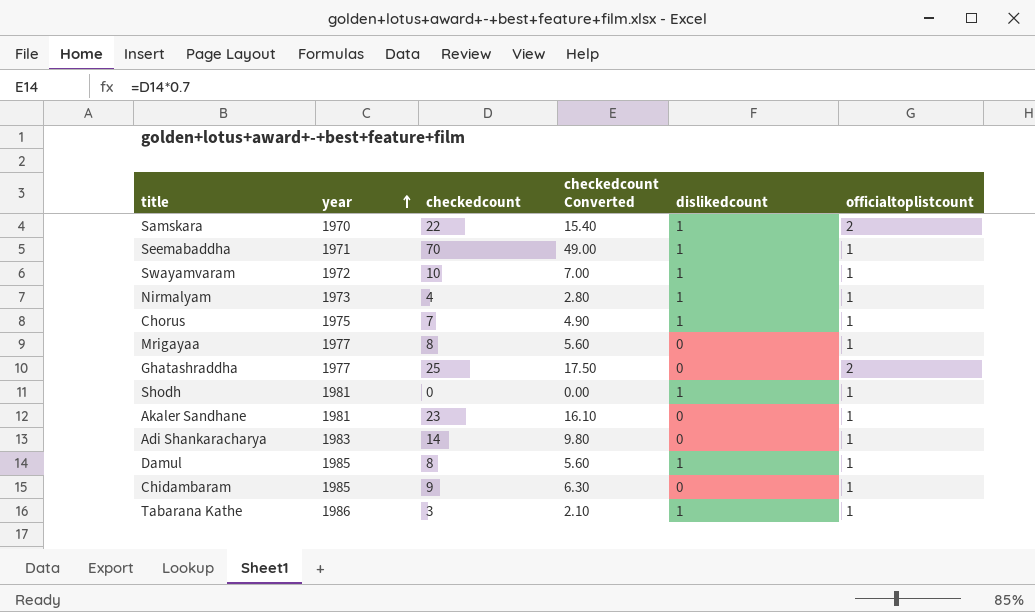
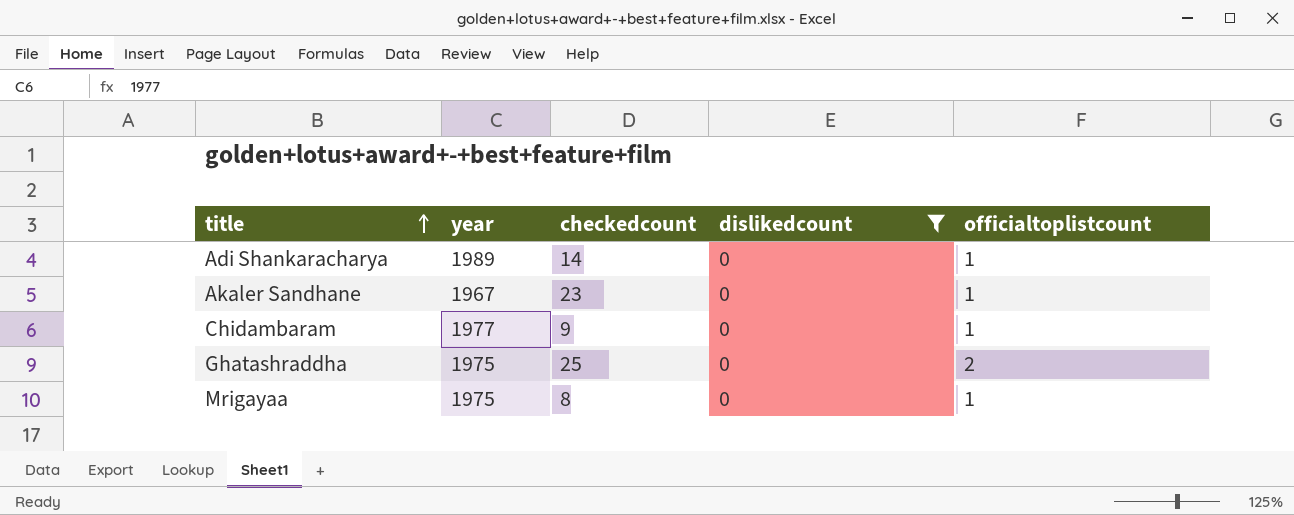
filter: none -> dislikedcount = 0
row order: year ascending -> title ascending
column checkedcount Converted | formula: [checkedcount] * 0.7 -> none
Adi Shankaracharya | year: 1983 -> 1989
Akaler Sandhane | year: 1981 -> 1967
Chidambaram | year: 1985 -> 1977
Ghatashraddha | year: 1977 -> 1975
Mrigayaa | year: 1977 -> 1975

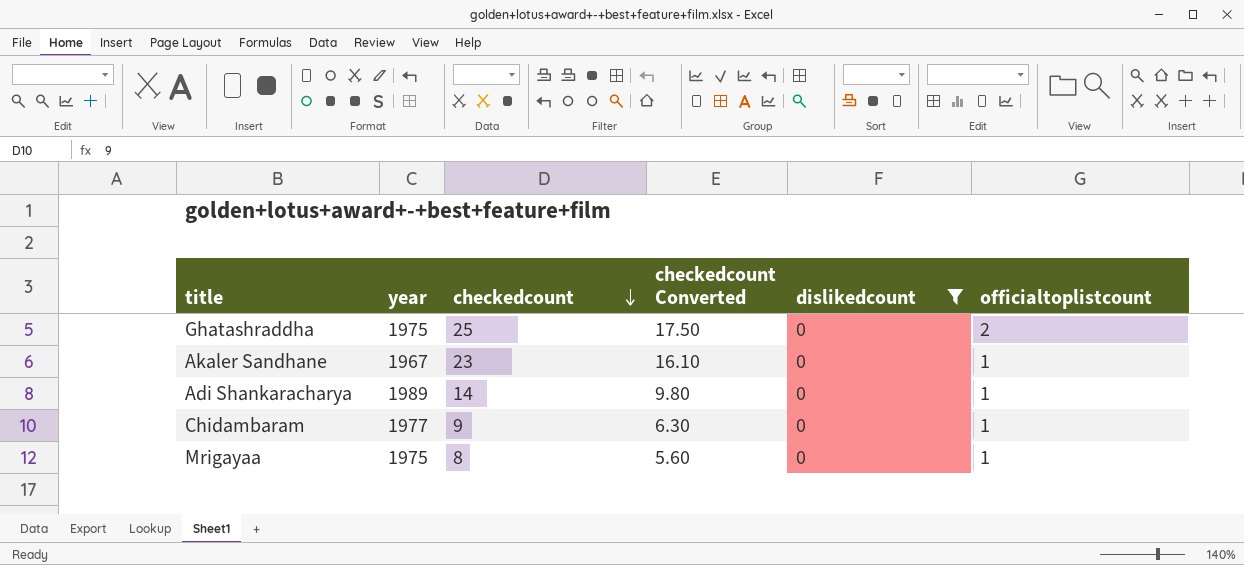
row order: title ascending -> checkedcount descending
column checkedcount Converted | formula: none -> [checkedcount] * 0.7

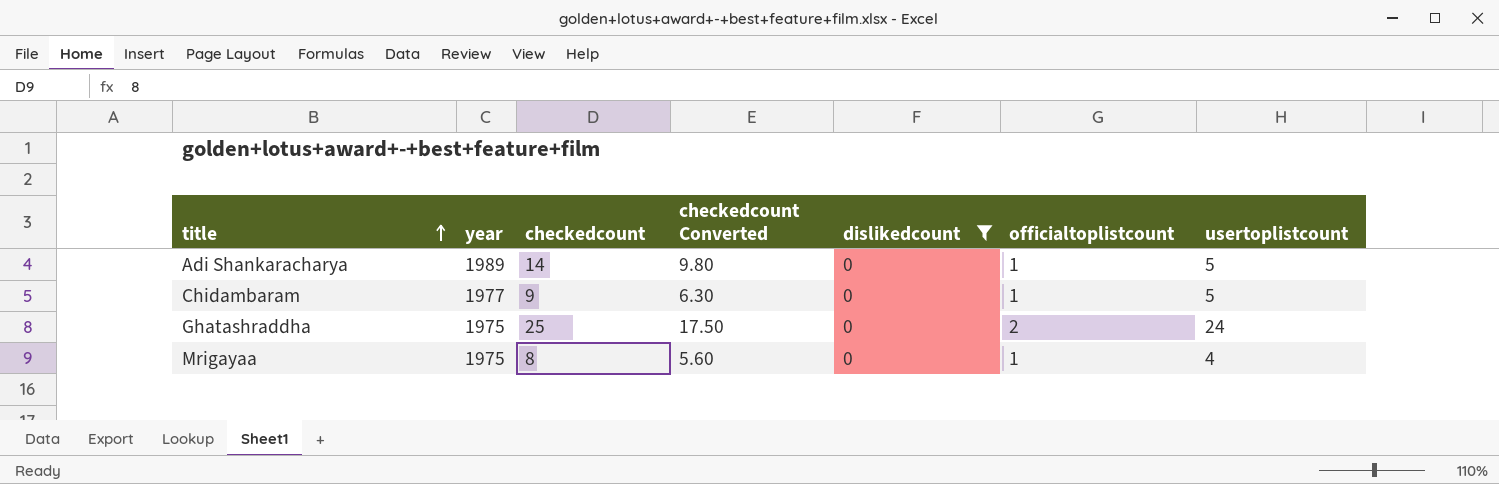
row order: checkedcount descending -> title ascending
column usertoplistcount | position: none -> 7
row Akaler Sandhane: 1967 | 23 | 16.10 | 0 | 1 -> none

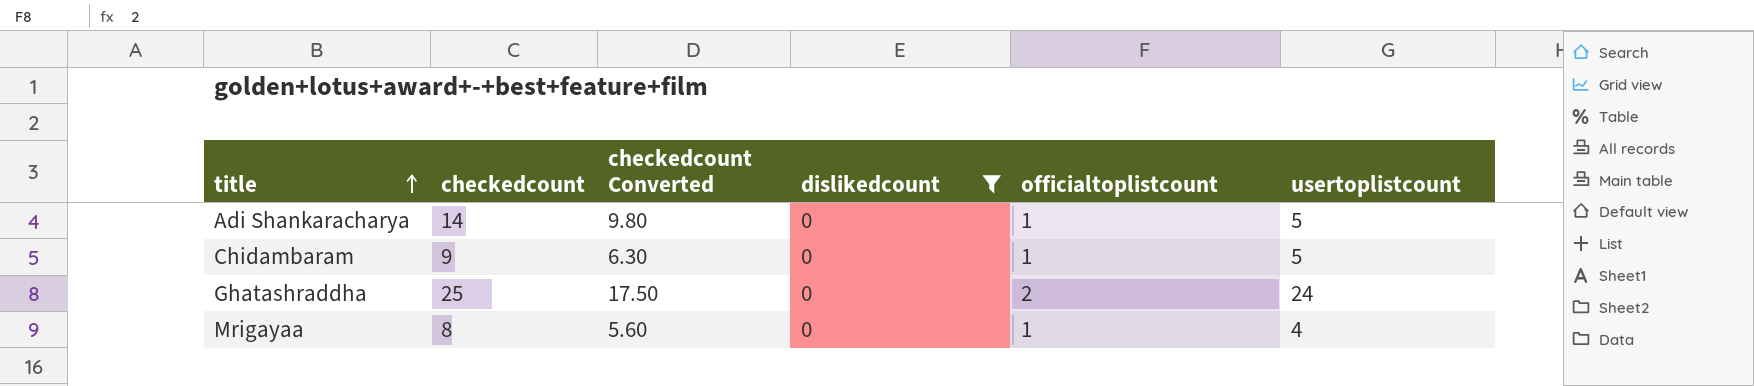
column year | position: 2 -> none

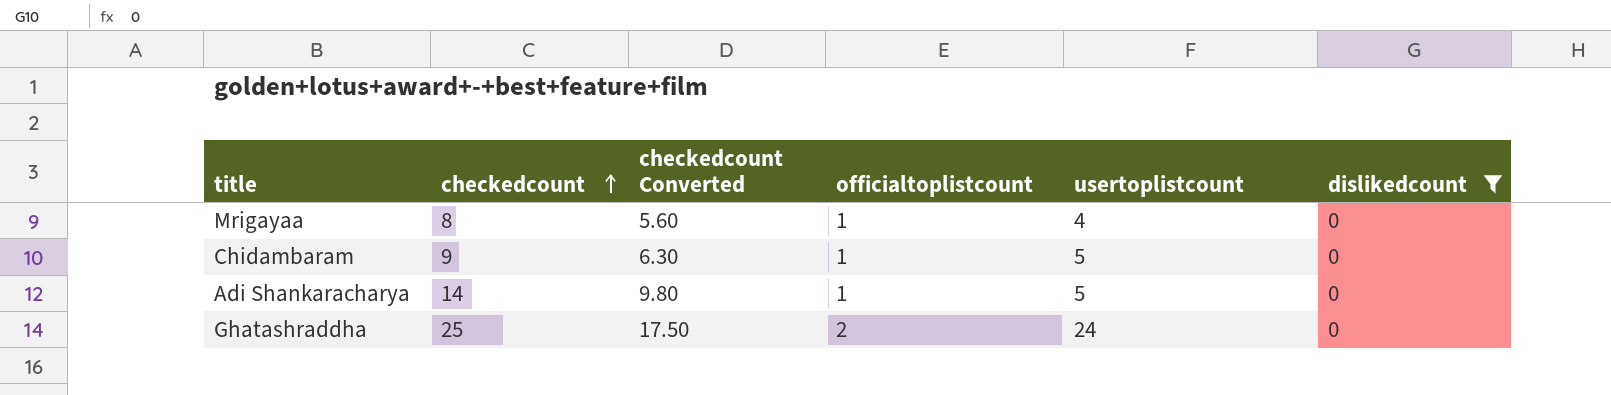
row order: title ascending -> checkedcount ascending
column dislikedcount | position: 4 -> 6

